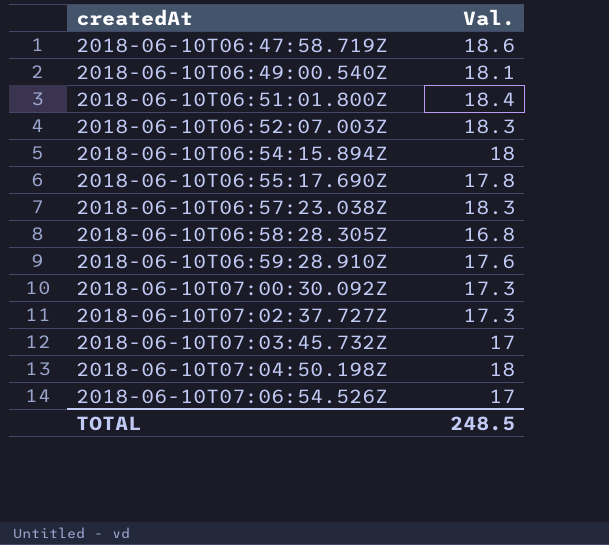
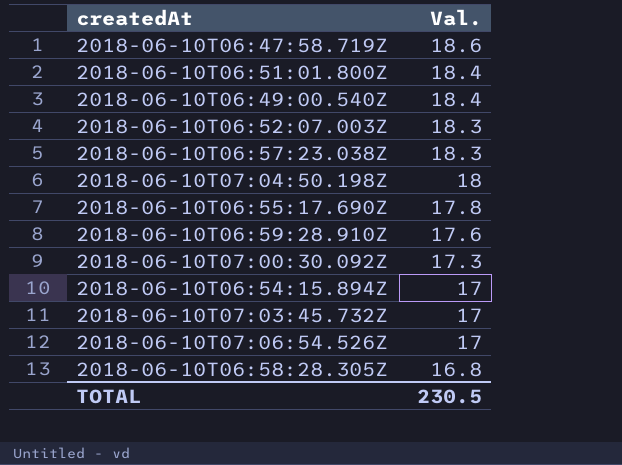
row order: createdAt ascending -> Val. descending
row 2018-06-10T07:02:37.727Z: 17.3 -> none
2018-06-10T06:49:00.540Z | Val.: 18.1 -> 18.4
2018-06-10T06:54:15.894Z | Val.: 18 -> 17
TOTAL | Val.: 248.5 -> 230.5

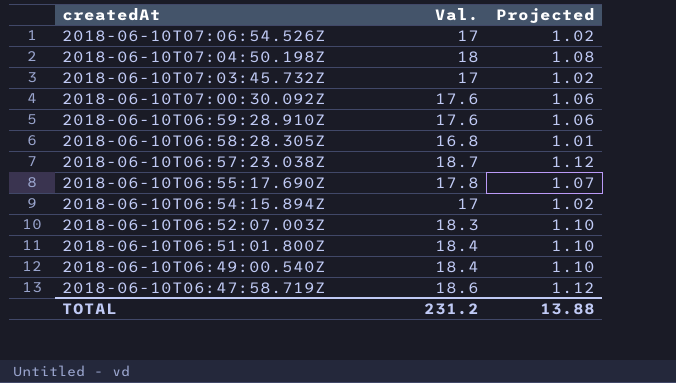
row order: Val. descending -> createdAt descending
column Projected | formula: none -> [Val.] * 0.06
2018-06-10T07:00:30.092Z | Val.: 17.3 -> 17.6
2018-06-10T06:57:23.038Z | Val.: 18.3 -> 18.7
TOTAL | Val.: 230.5 -> 231.2

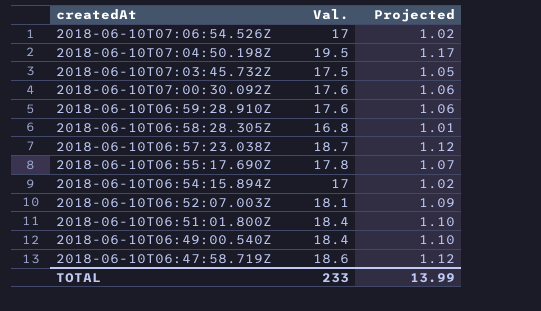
2018-06-10T07:04:50.198Z | Val.: 18 -> 19.5
2018-06-10T07:04:50.198Z | Projected: 1.08 -> 1.17
2018-06-10T07:03:45.732Z | Val.: 17 -> 17.5
2018-06-10T07:03:45.732Z | Projected: 1.02 -> 1.05
2018-06-10T06:52:07.003Z | Val.: 18.3 -> 18.1
2018-06-10T06:52:07.003Z | Projected: 1.10 -> 1.09
TOTAL | Val.: 231.2 -> 233
TOTAL | Projected: 13.88 -> 13.99

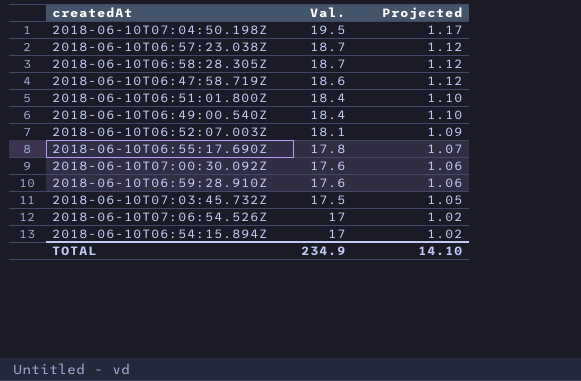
row order: createdAt descending -> Val. descending
2018-06-10T06:58:28.305Z | Val.: 16.8 -> 18.7
2018-06-10T06:58:28.305Z | Projected: 1.01 -> 1.12
TOTAL | Val.: 233 -> 234.9
TOTAL | Projected: 13.99 -> 14.10

